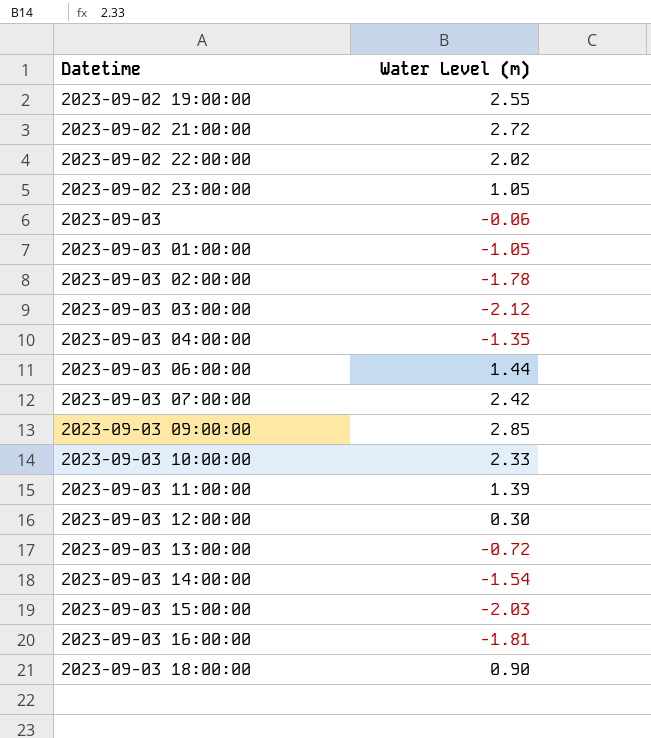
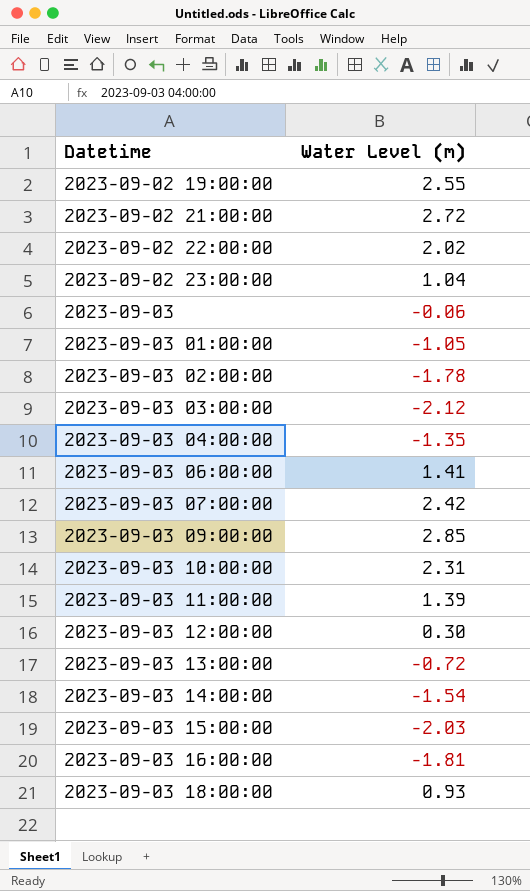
2023-09-02 23:00:00 | Water Level (m): 1.05 -> 1.04
2023-09-03 06:00:00 | Water Level (m): 1.44 -> 1.41
2023-09-03 10:00:00 | Water Level (m): 2.33 -> 2.31
2023-09-03 18:00:00 | Water Level (m): 0.90 -> 0.93

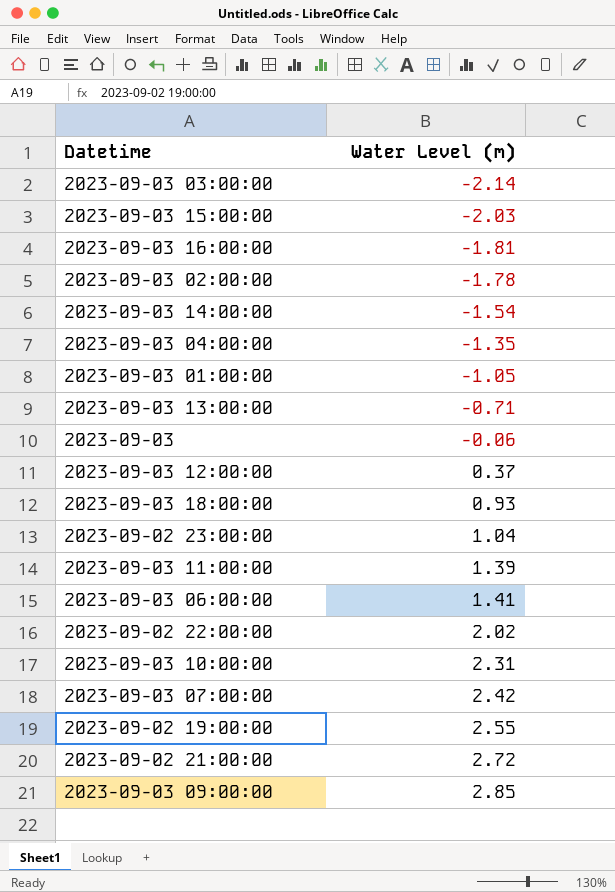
row order: Datetime ascending -> Water Level (m) ascending
2023-09-03 03:00:00 | Water Level (m): -2.12 -> -2.14
2023-09-03 13:00:00 | Water Level (m): -0.72 -> -0.71
2023-09-03 12:00:00 | Water Level (m): 0.30 -> 0.37

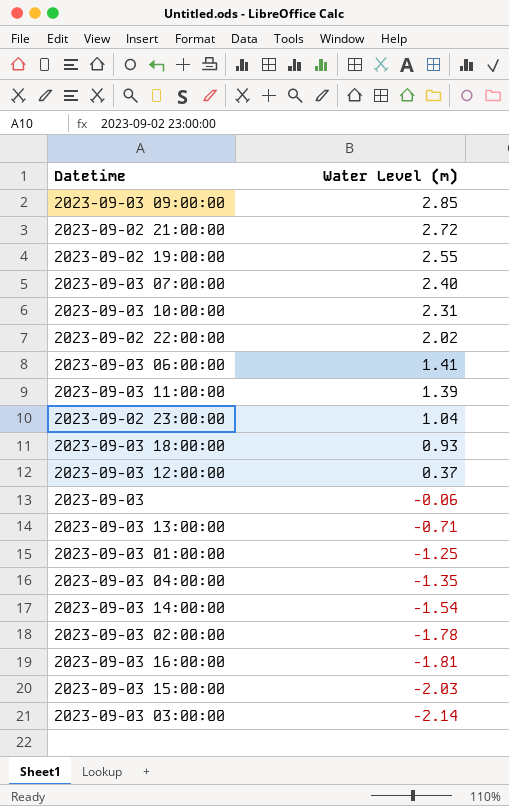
row order: Water Level (m) ascending -> Water Level (m) descending
2023-09-03 07:00:00 | Water Level (m): 2.42 -> 2.40
2023-09-03 01:00:00 | Water Level (m): -1.05 -> -1.25

